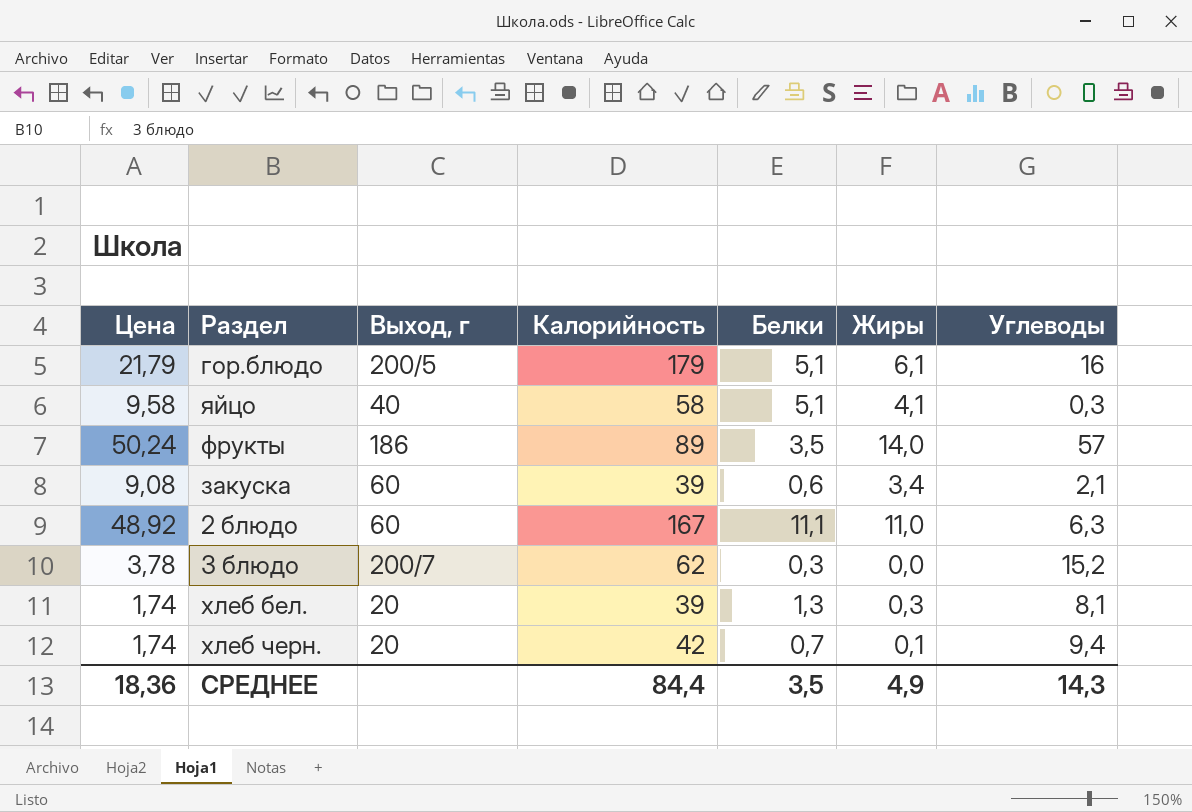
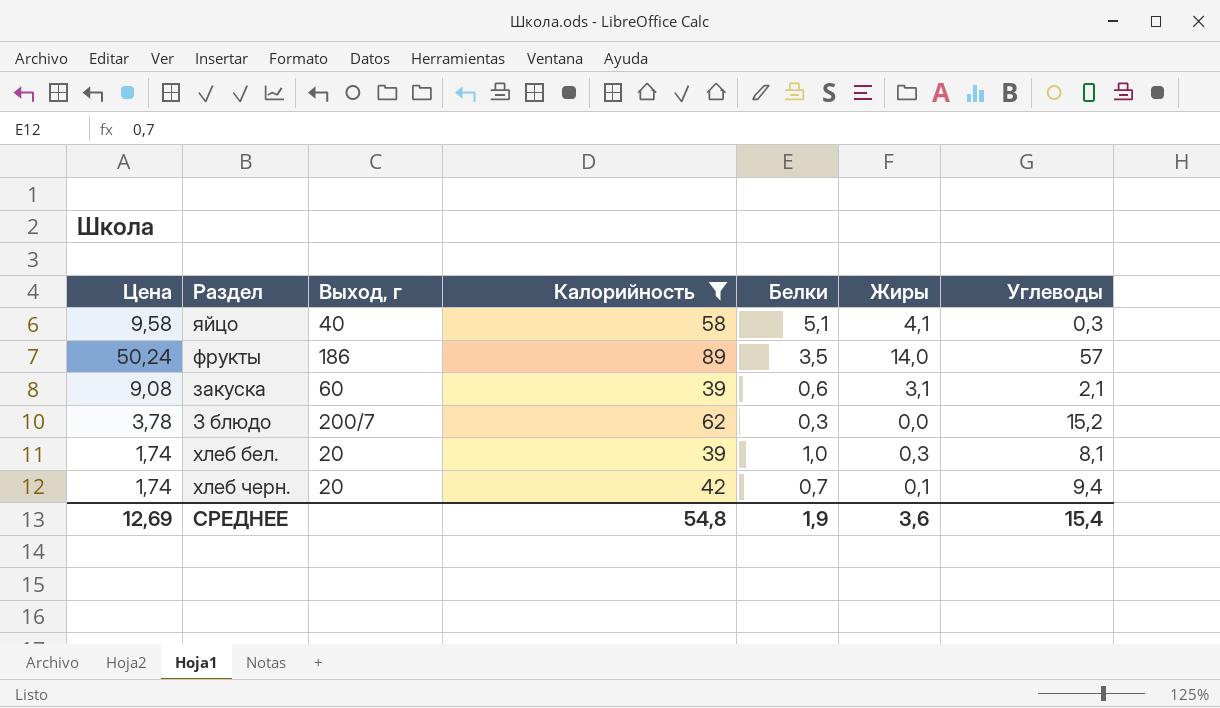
filter: none -> Калорийность <= 89
закуска | Жиры: 3,4 -> 3,1
хлеб бел. | Белки: 1,3 -> 1,0
СРЕДНЕЕ | Цена: 18,36 -> 12,69
СРЕДНЕЕ | Калорийность: 84,4 -> 54,8
СРЕДНЕЕ | Белки: 3,5 -> 1,9
СРЕДНЕЕ | Жиры: 4,9 -> 3,6
СРЕДНЕЕ | Углеводы: 14,3 -> 15,4

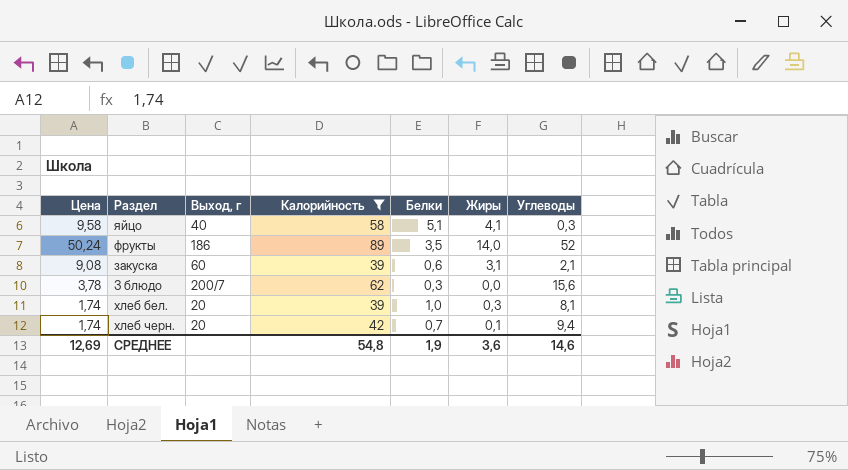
фрукты | Углеводы: 57 -> 52
3 блюдо | Углеводы: 15,2 -> 15,6
СРЕДНЕЕ | Углеводы: 15,4 -> 14,6

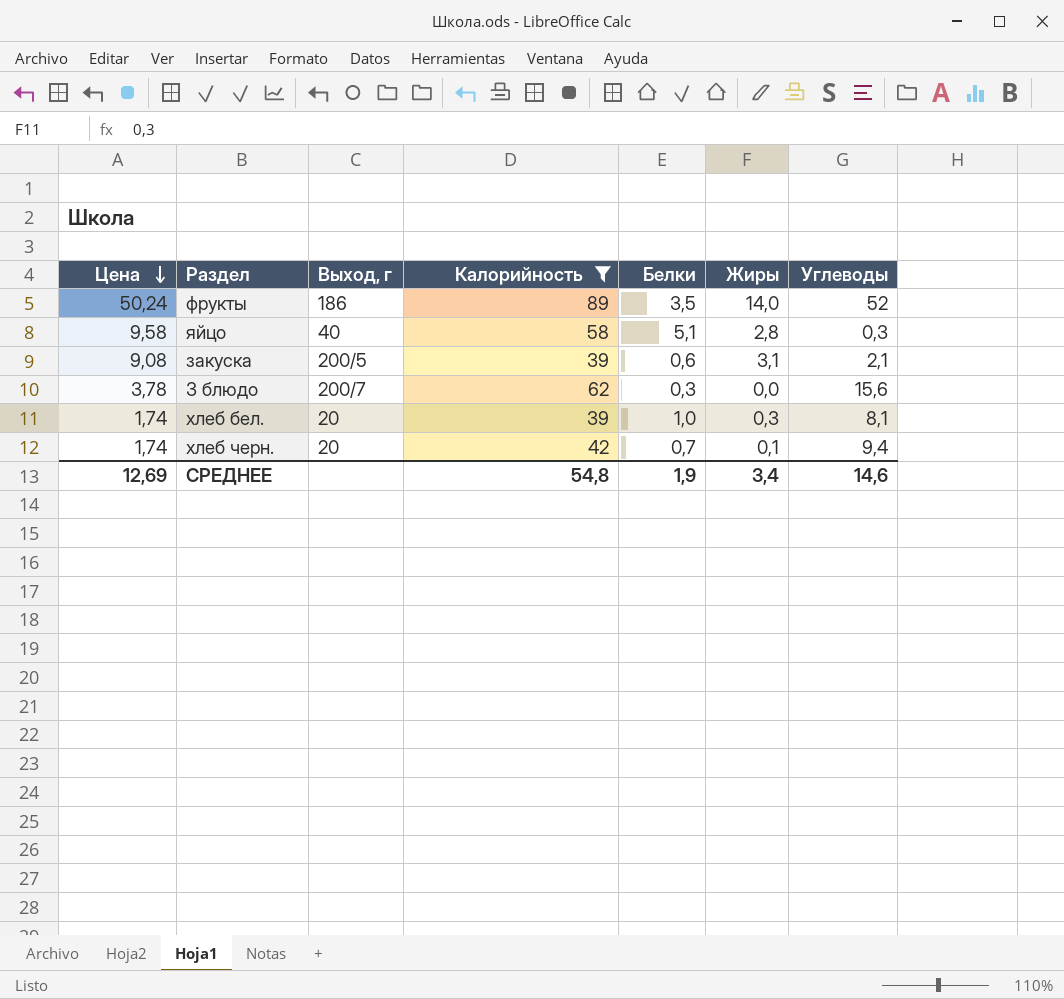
row order: none -> Цена descending
яйцо | Жиры: 4,1 -> 2,8
закуска | Выход, г: 60 -> 200/5
СРЕДНЕЕ | Жиры: 3,6 -> 3,4

